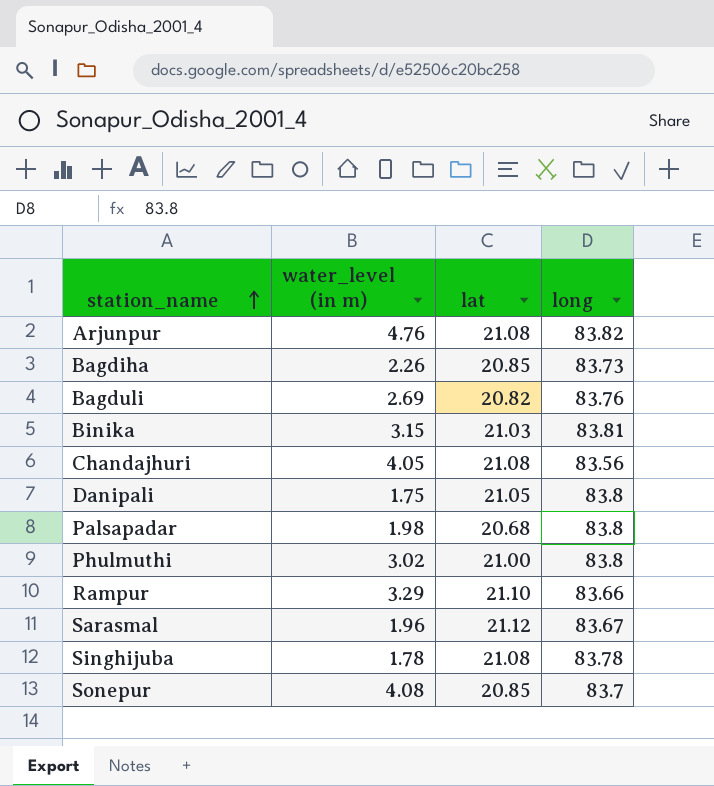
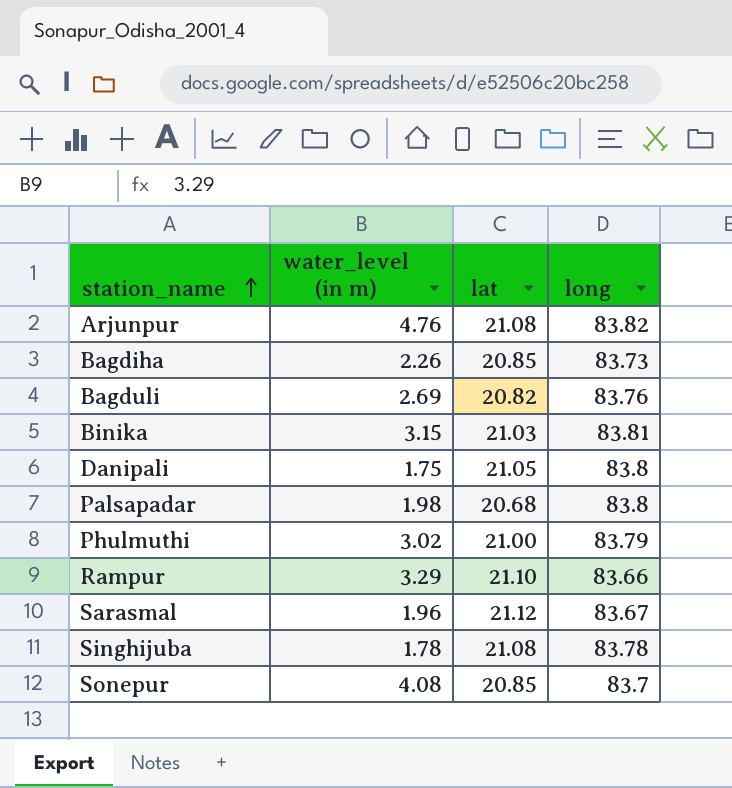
row Chandajhuri: 4.05 | 21.08 | 83.56 -> none
Phulmuthi | long: 83.8 -> 83.79

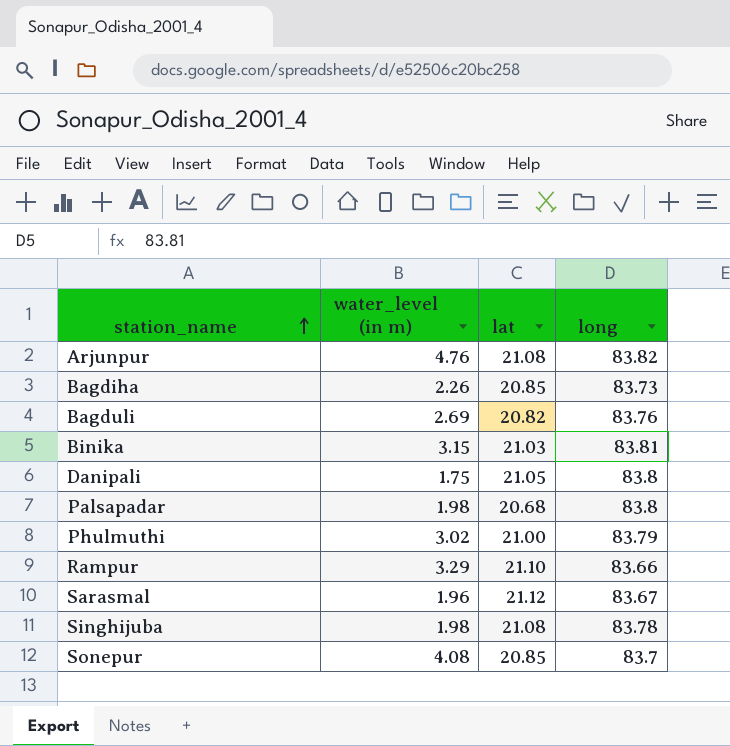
Singhijuba | water_level (in m): 1.78 -> 1.98

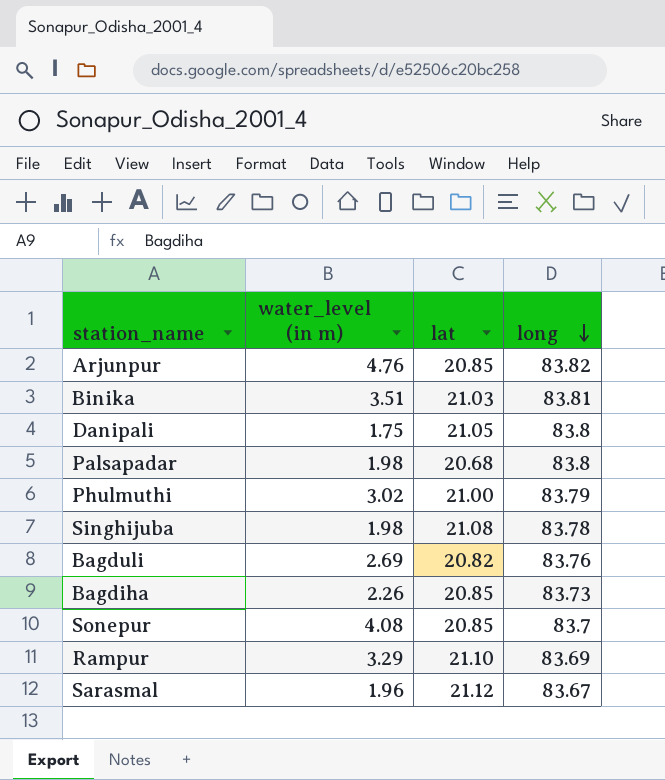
row order: station_name ascending -> long descending
Arjunpur | lat: 21.08 -> 20.85
Binika | water_level (in m): 3.15 -> 3.51
Rampur | long: 83.66 -> 83.69

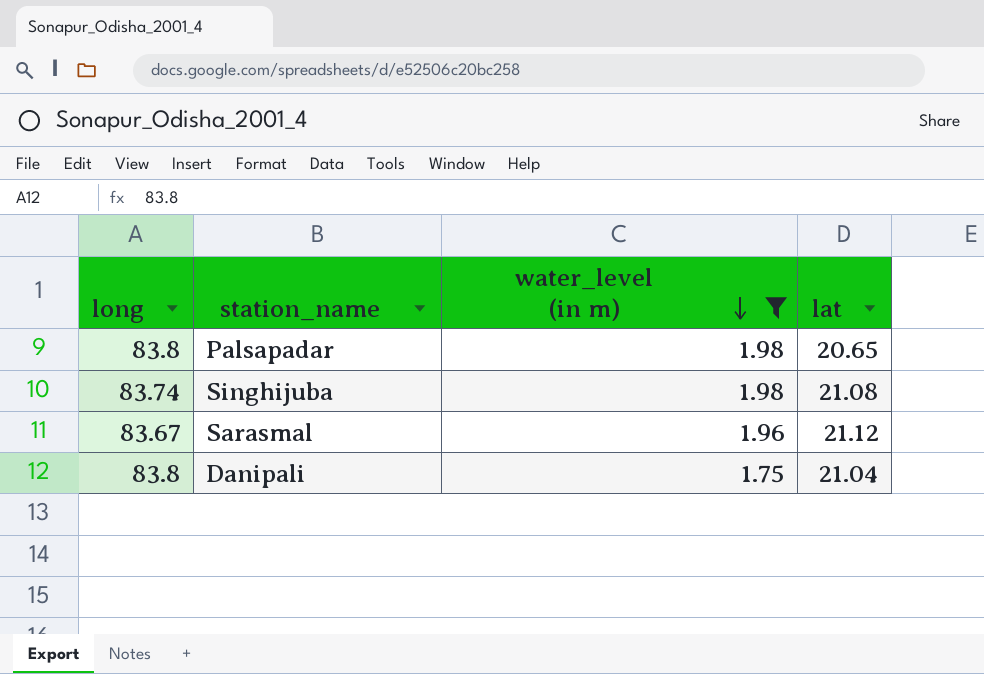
filter: none -> water_level (in m) <= 1.98
row order: long descending -> water_level (in m) descending
column long | position: 4 -> 1
Palsapadar | lat: 20.68 -> 20.65
Singhijuba | long: 83.78 -> 83.74
Danipali | lat: 21.05 -> 21.04

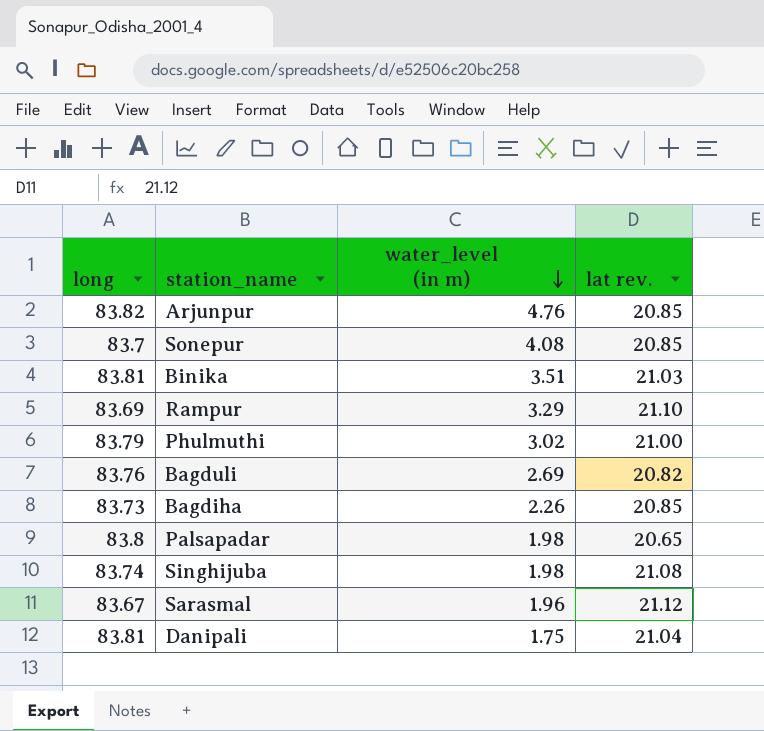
filter: water_level (in m) <= 1.98 -> none
column name: lat -> lat rev.
Danipali | long: 83.8 -> 83.81

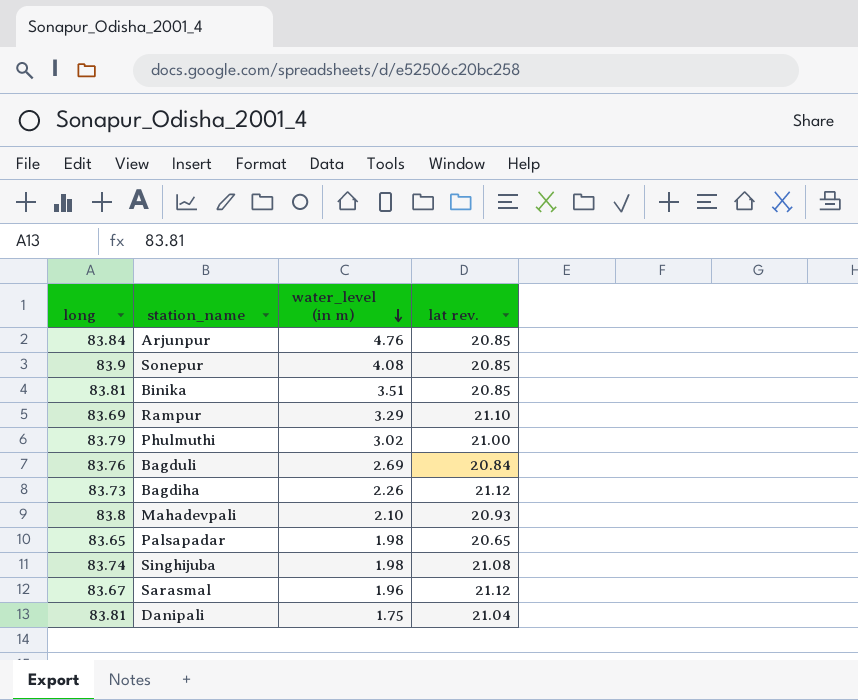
Arjunpur | long: 83.82 -> 83.84
Sonepur | long: 83.7 -> 83.9
Binika | lat rev.: 21.03 -> 20.85
Bagduli | lat rev.: 20.82 -> 20.84
Bagdiha | lat rev.: 20.85 -> 21.12
row Mahadevpali: none -> 83.8 | 2.10 | 20.93
Palsapadar | long: 83.8 -> 83.65

